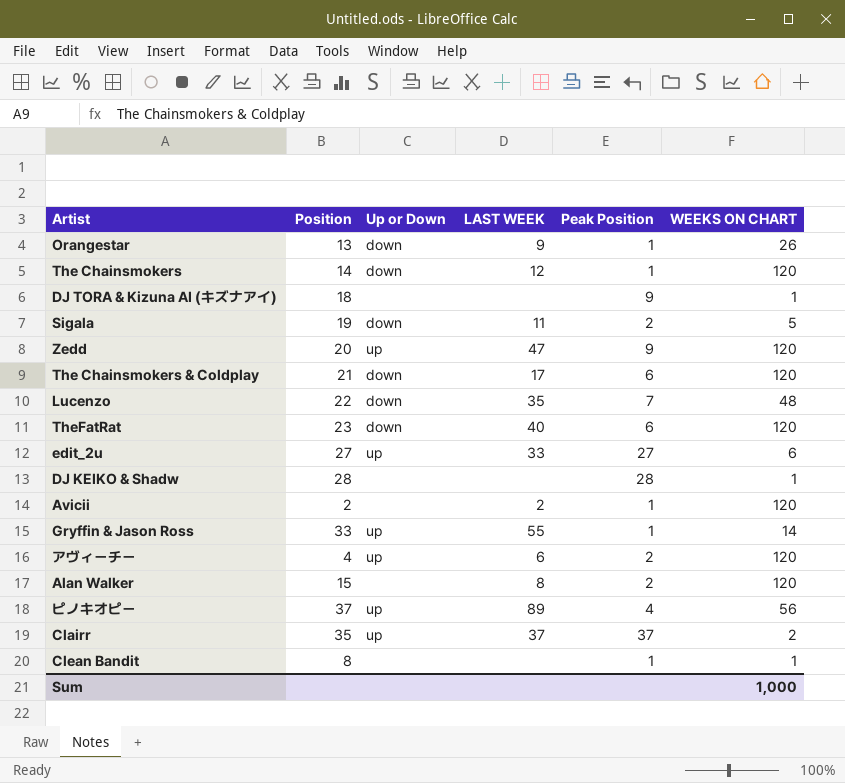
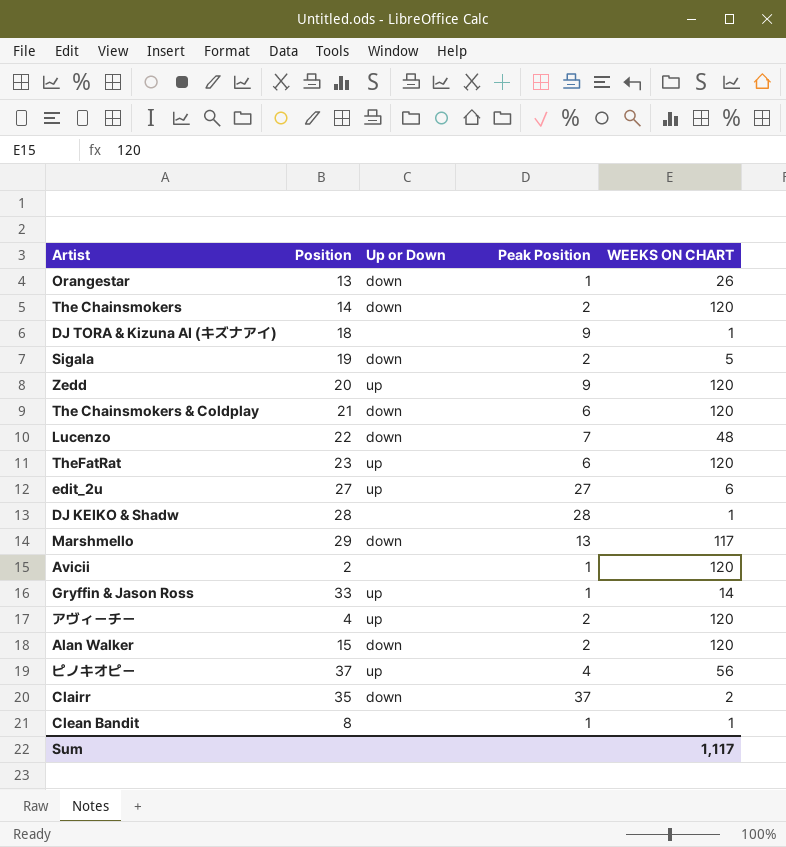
column LAST WEEK | position: 4 -> none
The Chainsmokers | Peak Position: 1 -> 2
TheFatRat | Up or Down: down -> up
row Marshmello: none -> 29 | down | 13 | 117
Alan Walker | Up or Down: none -> down
Clairr | Up or Down: up -> down
Sum | WEEKS ON CHART: 1,000 -> 1,117

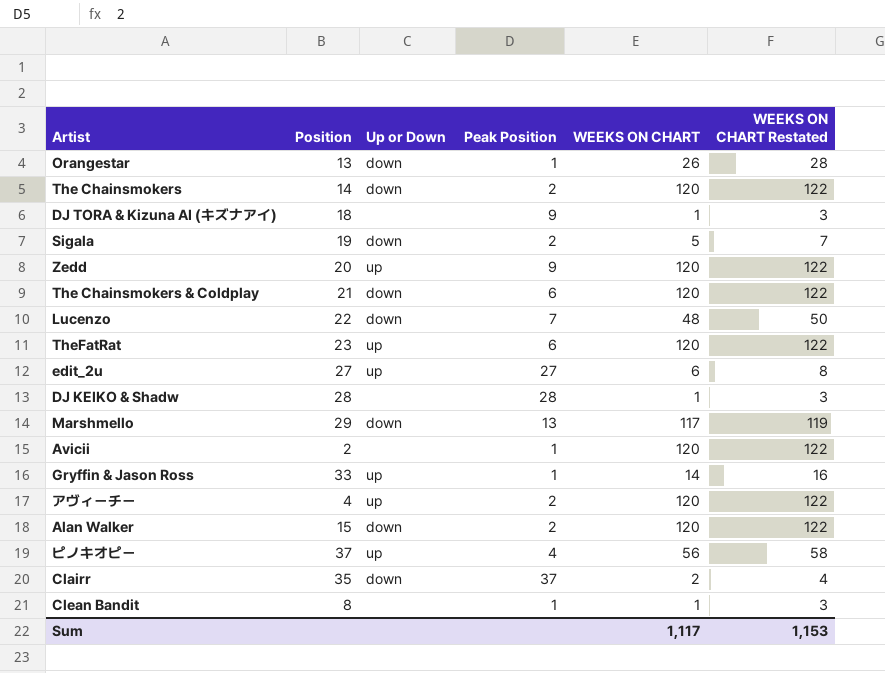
column WEEKS ON CHART Restated | formula: none -> [WEEKS ON CHART] + 2

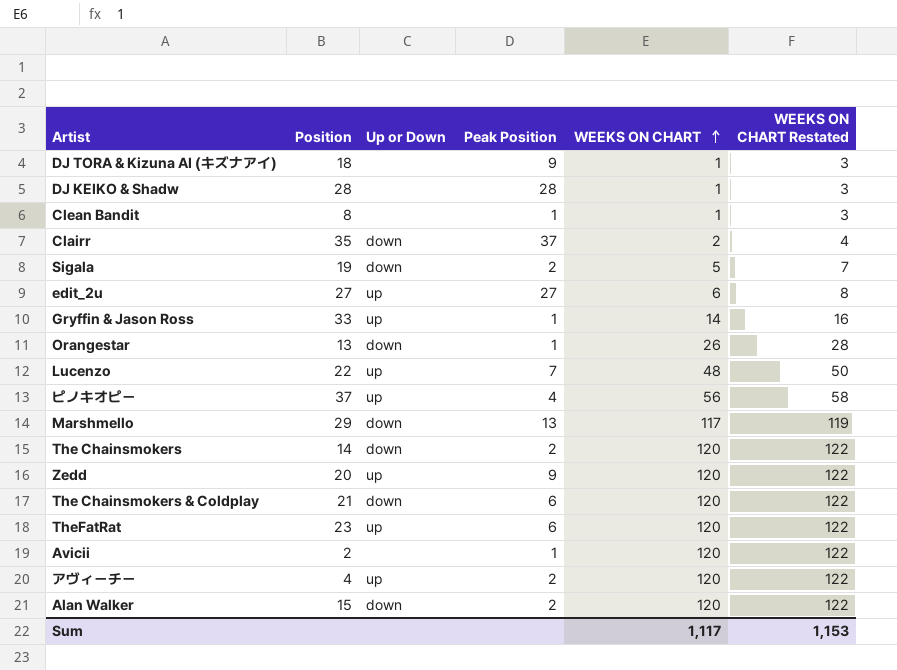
row order: none -> WEEKS ON CHART ascending
Lucenzo | Up or Down: down -> up

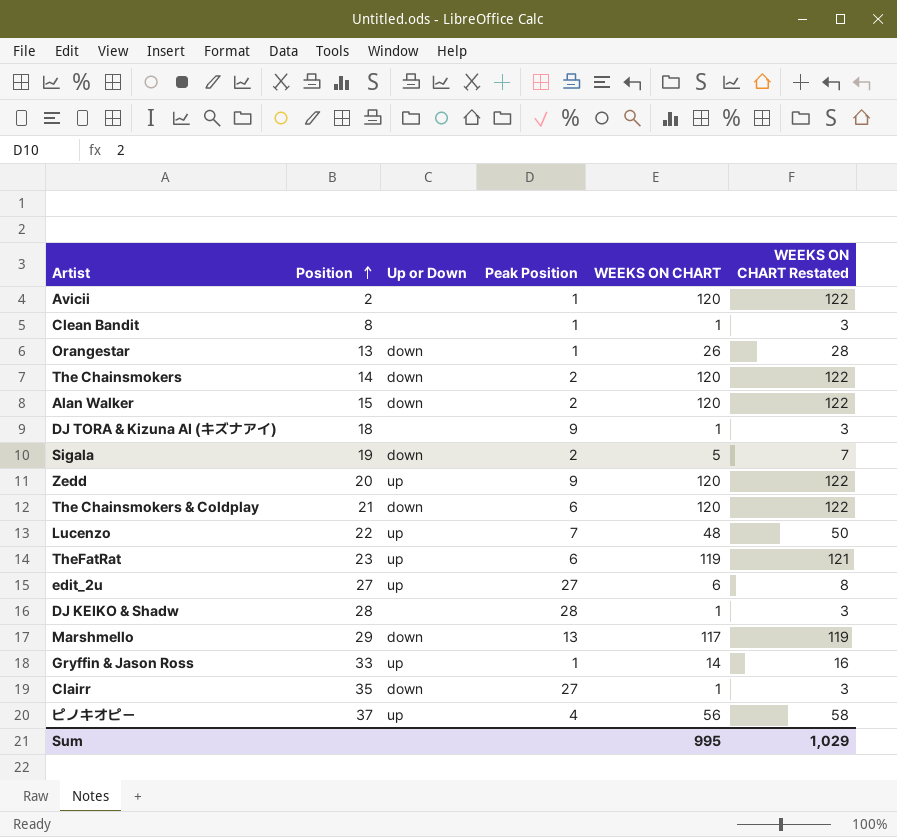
row order: WEEKS ON CHART ascending -> Position ascending
row アヴィーチー: 4 | up | 2 | 120 | 122 -> none
TheFatRat | WEEKS ON CHART: 120 -> 119
TheFatRat | WEEKS ON CHART Restated: 122 -> 121
Clairr | Peak Position: 37 -> 27
Clairr | WEEKS ON CHART: 2 -> 1
Clairr | WEEKS ON CHART Restated: 4 -> 3
Sum | WEEKS ON CHART: 1,117 -> 995
Sum | WEEKS ON CHART Restated: 1,153 -> 1,029

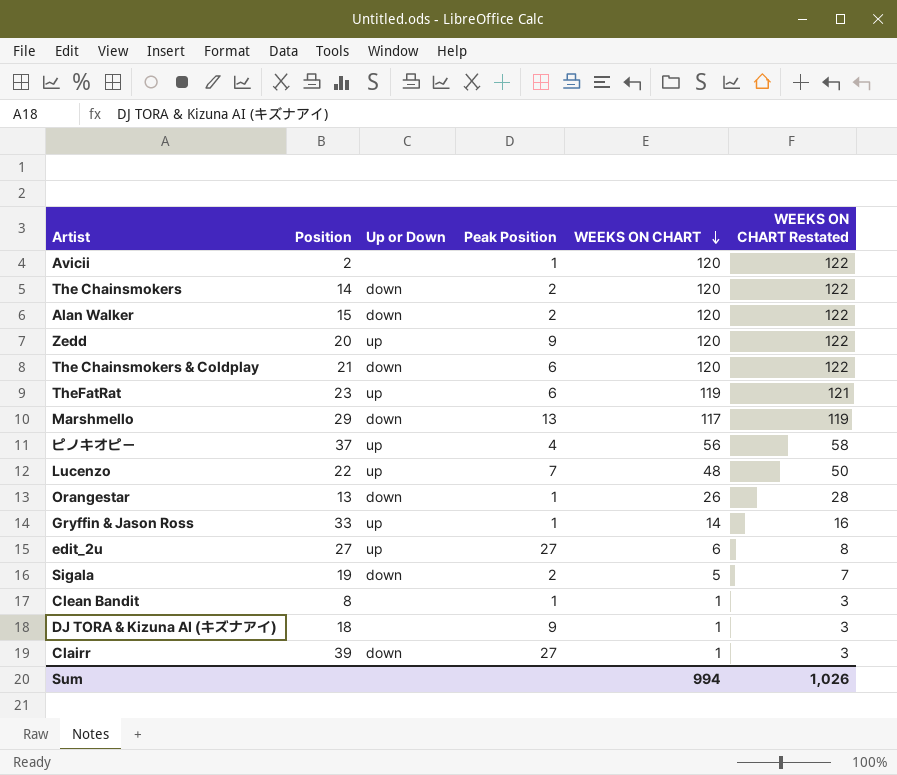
row order: Position ascending -> WEEKS ON CHART descending
row DJ KEIKO & Shadw: 28 | none | 28 | 1 | 3 -> none
Clairr | Position: 35 -> 39
Sum | WEEKS ON CHART: 995 -> 994
Sum | WEEKS ON CHART Restated: 1,029 -> 1,026

